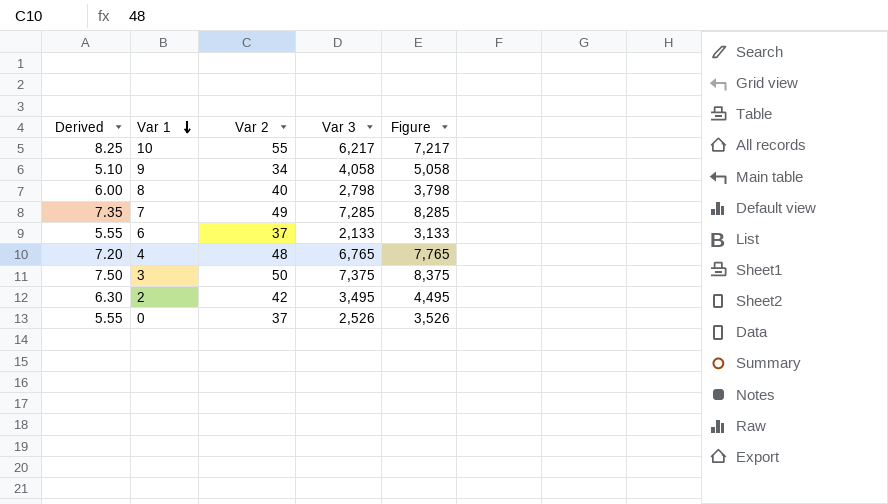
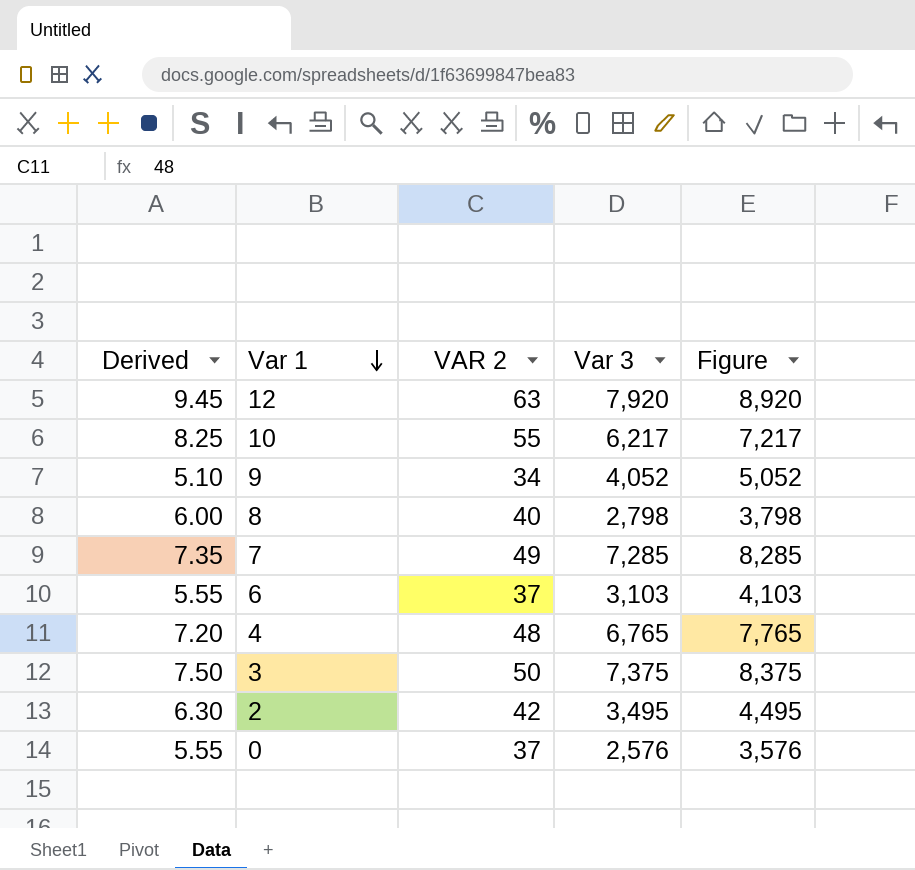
column name: Var 2 -> VAR 2
row 12: none -> 9.45 | 63 | 7,920 | 8,920
9 | Var 3: 4,058 -> 4,052
9 | Figure: 5,058 -> 5,052
6 | Var 3: 2,133 -> 3,103
6 | Figure: 3,133 -> 4,103
0 | Var 3: 2,526 -> 2,576
0 | Figure: 3,526 -> 3,576

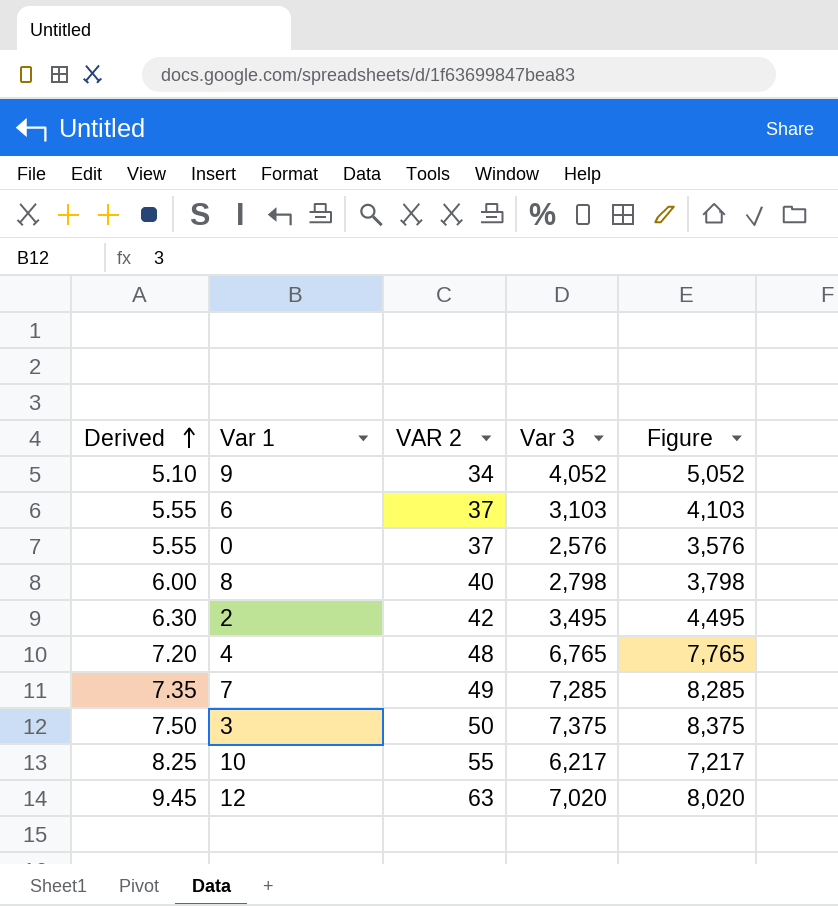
row order: Var 1 descending -> Derived ascending
12 | Var 3: 7,920 -> 7,020
12 | Figure: 8,920 -> 8,020

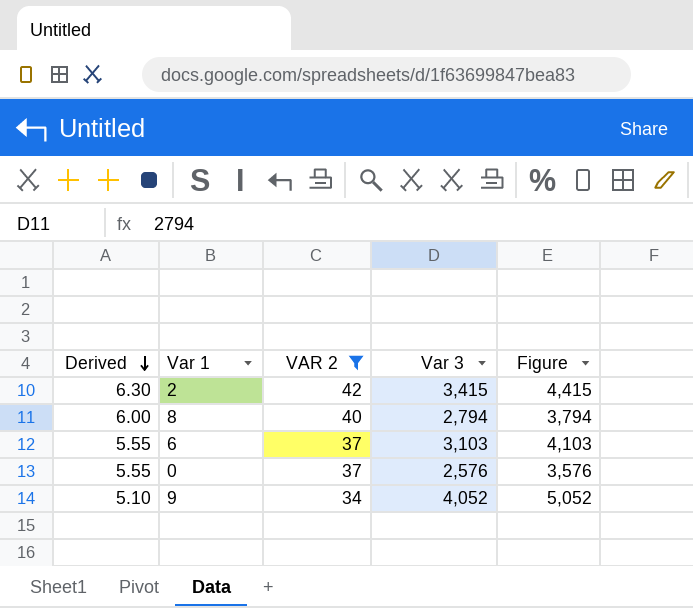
filter: none -> VAR 2 <= 42
row order: Derived ascending -> Derived descending
2 | Var 3: 3,495 -> 3,415
2 | Figure: 4,495 -> 4,415
8 | Var 3: 2,798 -> 2,794
8 | Figure: 3,798 -> 3,794

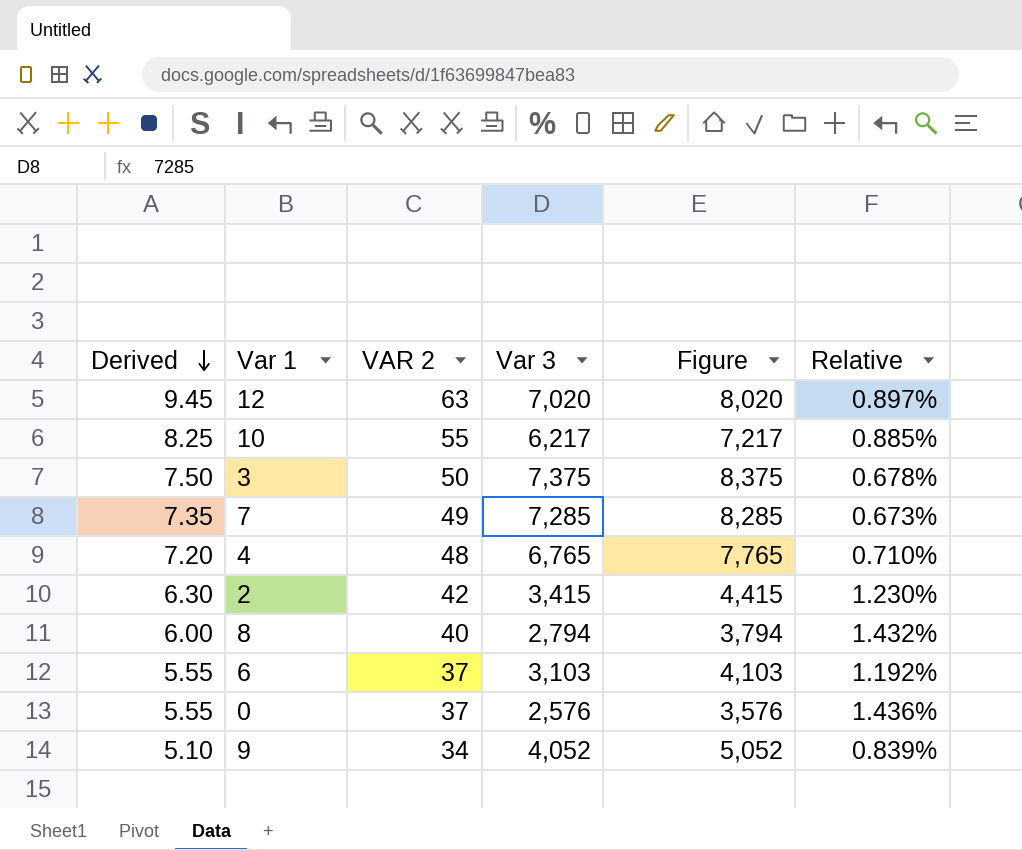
filter: VAR 2 <= 42 -> none
column Relative | formula: none -> [VAR 2] / [Var 3]

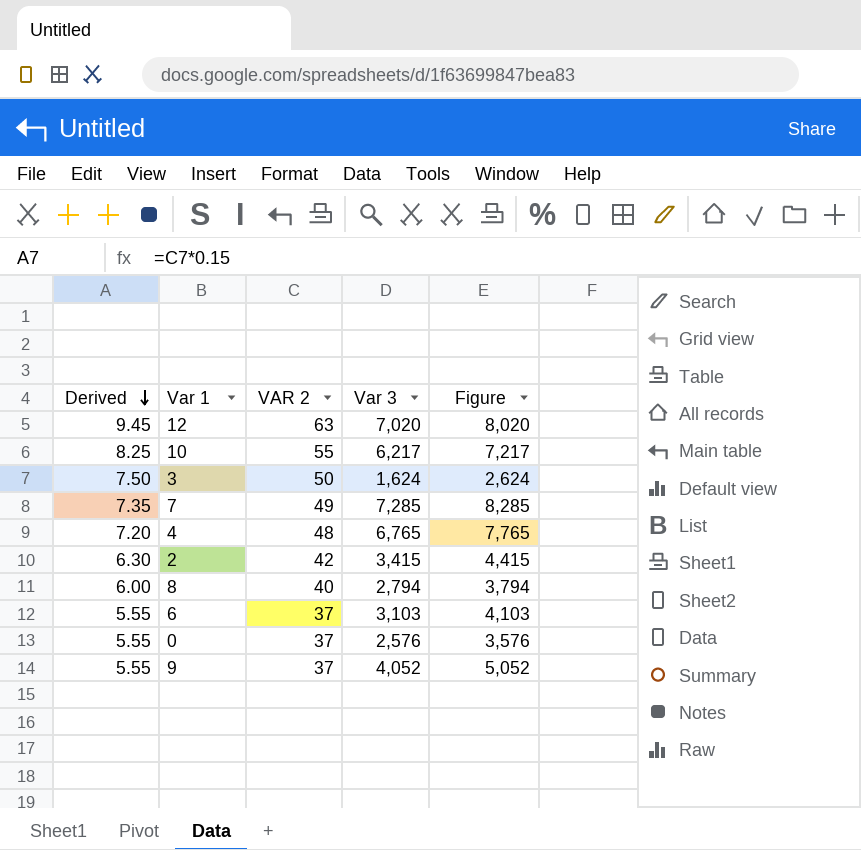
column Relative | formula: [VAR 2] / [Var 3] -> none
3 | Var 3: 7,375 -> 1,624
3 | Figure: 8,375 -> 2,624
9 | Derived: 5.10 -> 5.55
9 | VAR 2: 34 -> 37

